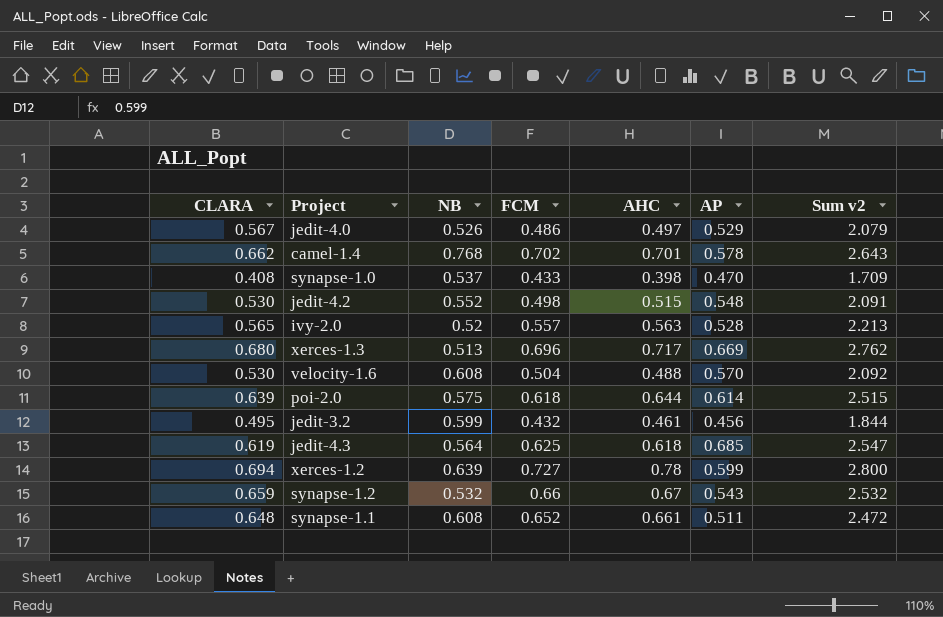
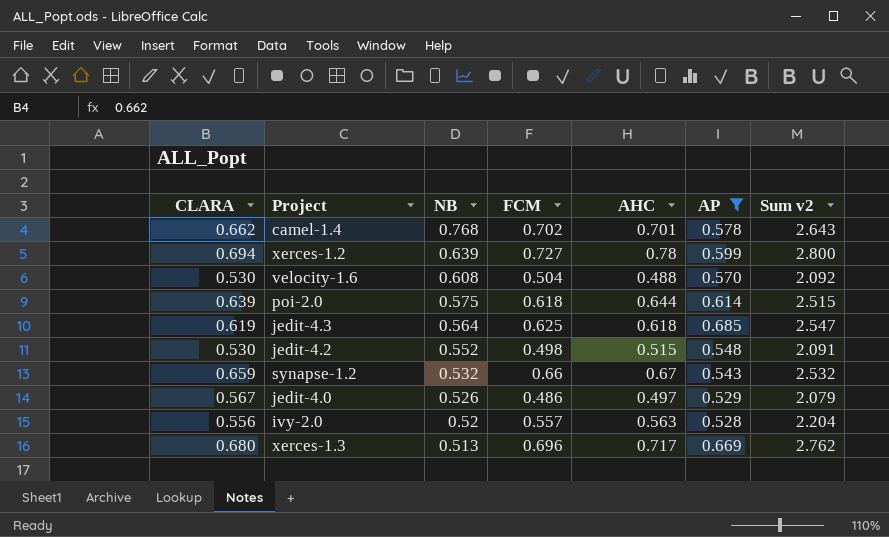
filter: none -> AP >= 0.528
row order: none -> NB descending
ivy-2.0 | CLARA: 0.565 -> 0.556
ivy-2.0 | Sum v2: 2.213 -> 2.204

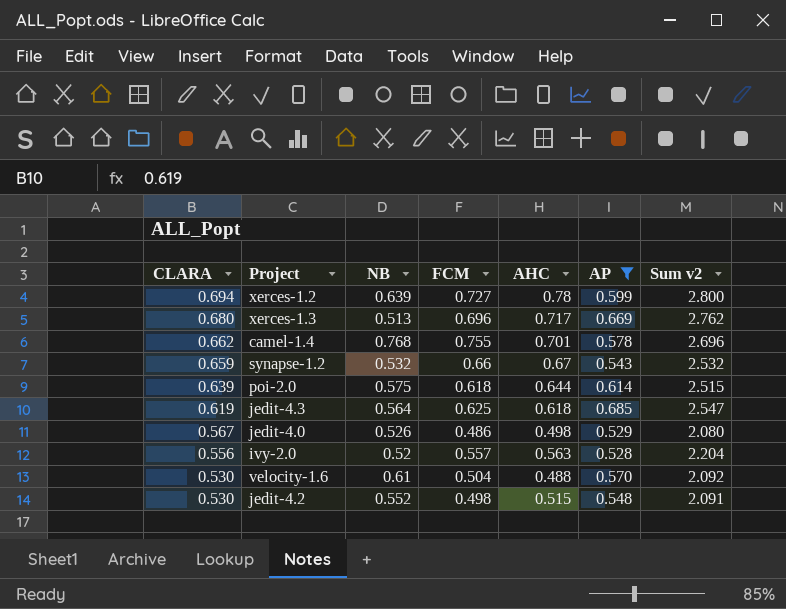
row order: NB descending -> CLARA descending
camel-1.4 | FCM: 0.702 -> 0.755
camel-1.4 | Sum v2: 2.643 -> 2.696
jedit-4.0 | AHC: 0.497 -> 0.498
jedit-4.0 | Sum v2: 2.079 -> 2.080
velocity-1.6 | NB: 0.608 -> 0.61

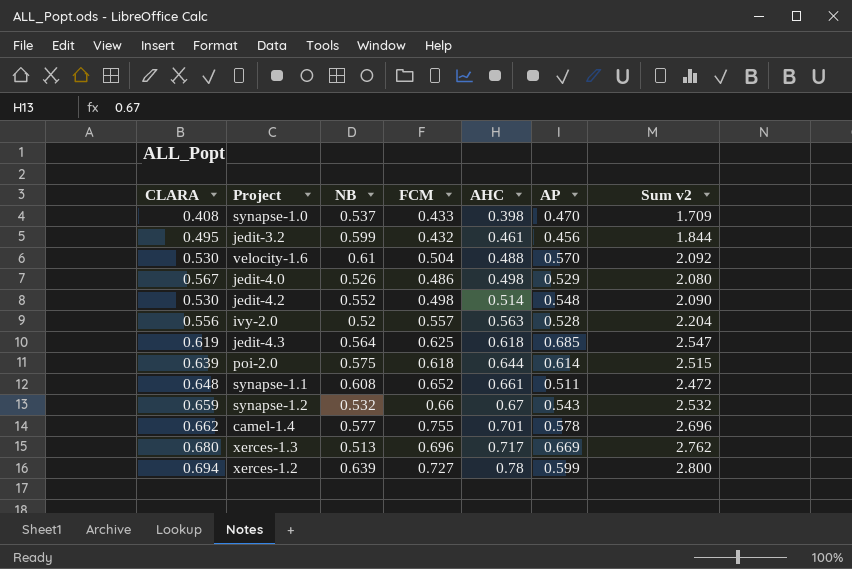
filter: AP >= 0.528 -> none
row order: CLARA descending -> AHC ascending
jedit-4.2 | AHC: 0.515 -> 0.514
jedit-4.2 | Sum v2: 2.091 -> 2.090
camel-1.4 | NB: 0.768 -> 0.577

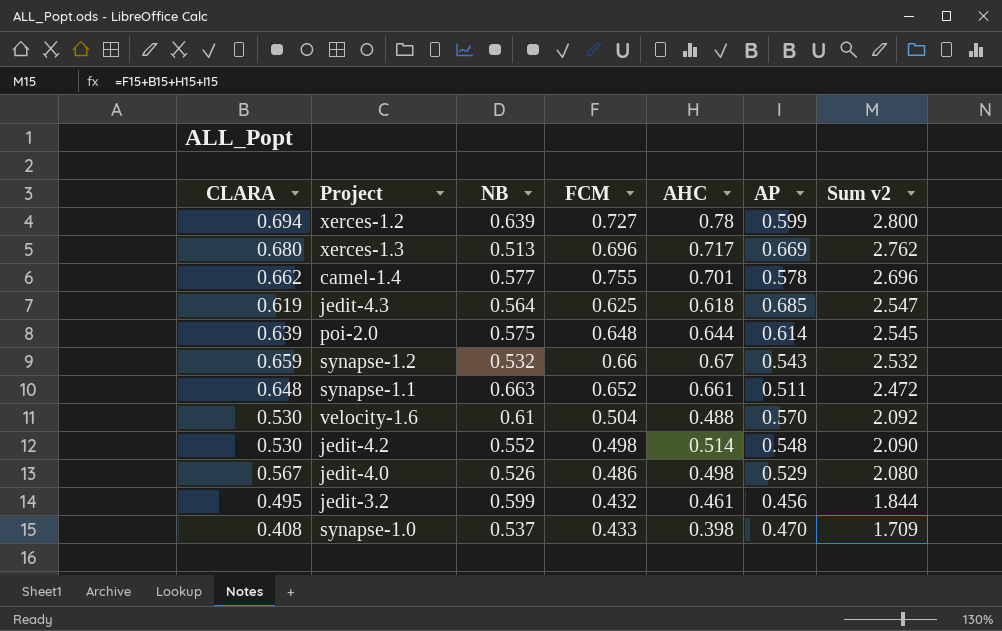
row order: AHC ascending -> Sum v2 descending
row ivy-2.0: 0.556 | 0.52 | 0.557 | 0.563 | 0.528 | 2.204 -> none
poi-2.0 | FCM: 0.618 -> 0.648
poi-2.0 | Sum v2: 2.515 -> 2.545
synapse-1.1 | NB: 0.608 -> 0.663

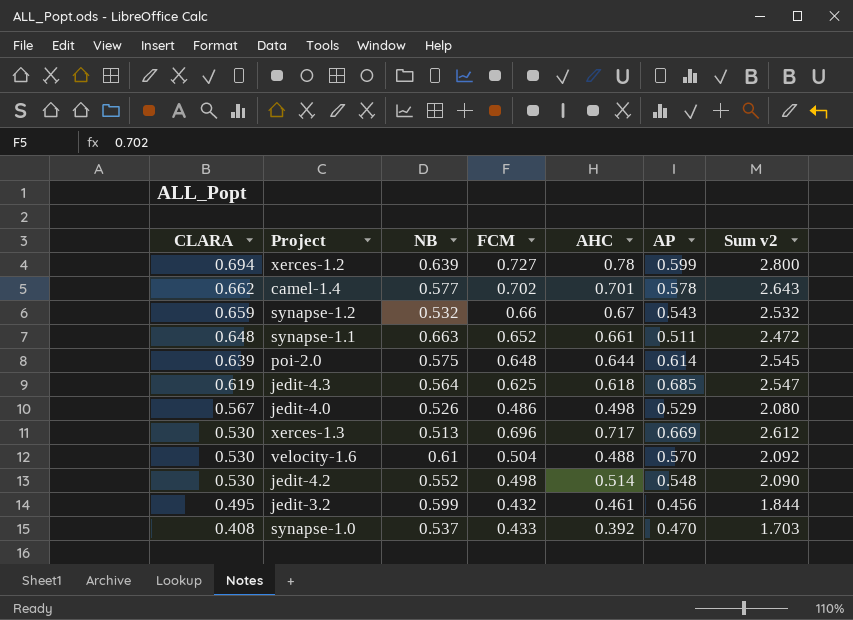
row order: Sum v2 descending -> CLARA descending
camel-1.4 | FCM: 0.755 -> 0.702
camel-1.4 | Sum v2: 2.696 -> 2.643
xerces-1.3 | CLARA: 0.680 -> 0.530
xerces-1.3 | Sum v2: 2.762 -> 2.612
synapse-1.0 | AHC: 0.398 -> 0.392
synapse-1.0 | Sum v2: 1.709 -> 1.703

